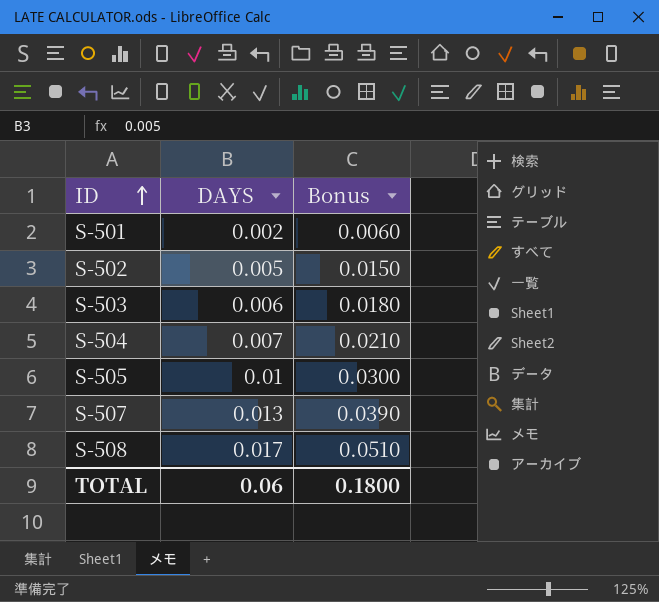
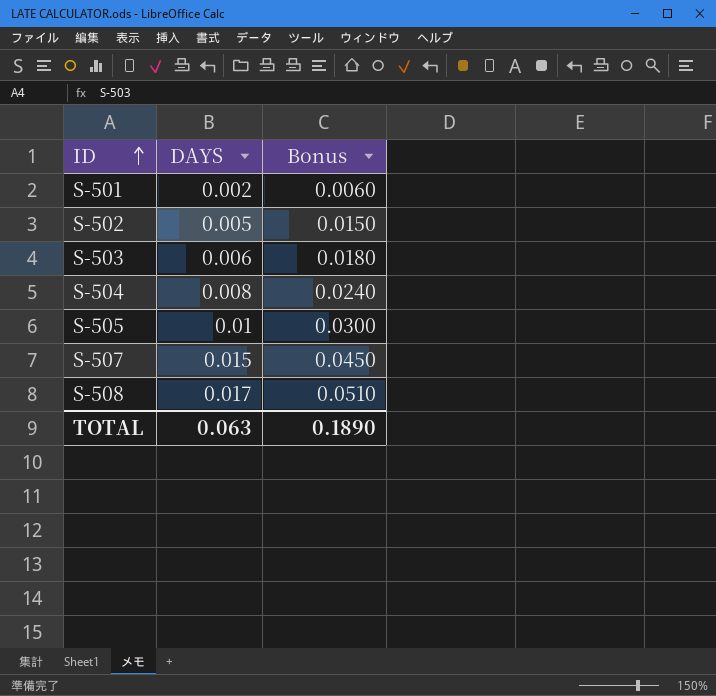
S-504 | DAYS: 0.007 -> 0.008
S-504 | Bonus: 0.0210 -> 0.0240
S-507 | DAYS: 0.013 -> 0.015
S-507 | Bonus: 0.0390 -> 0.0450
TOTAL | DAYS: 0.06 -> 0.063
TOTAL | Bonus: 0.1800 -> 0.1890

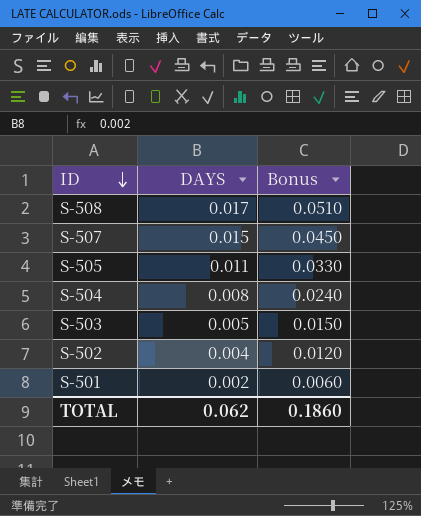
row order: ID ascending -> ID descending
S-505 | DAYS: 0.01 -> 0.011
S-505 | Bonus: 0.0300 -> 0.0330
S-503 | DAYS: 0.006 -> 0.005
S-503 | Bonus: 0.0180 -> 0.0150
S-502 | DAYS: 0.005 -> 0.004
S-502 | Bonus: 0.0150 -> 0.0120
TOTAL | DAYS: 0.063 -> 0.062
TOTAL | Bonus: 0.1890 -> 0.1860

